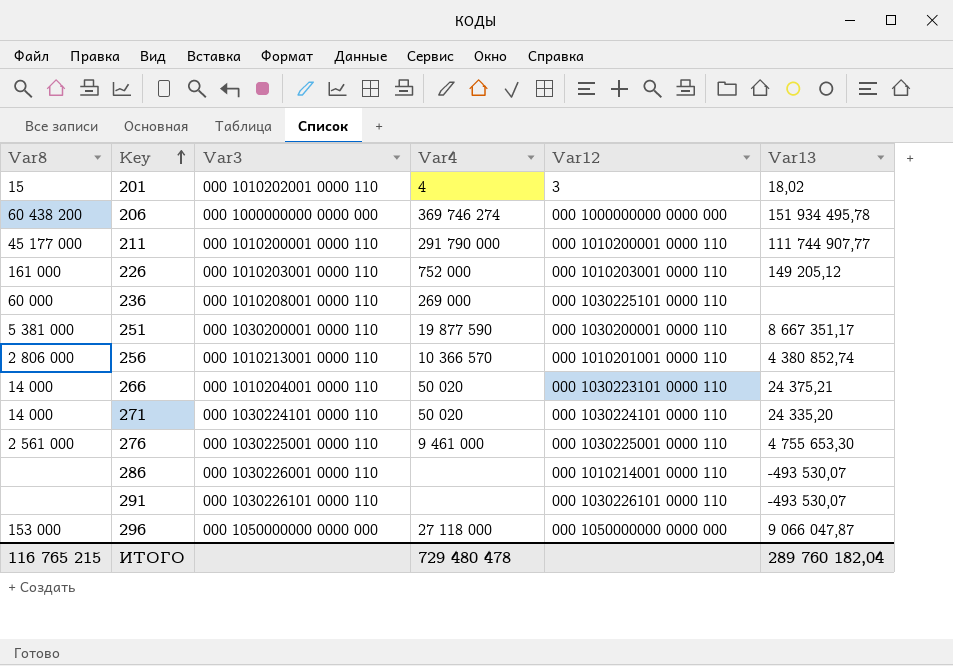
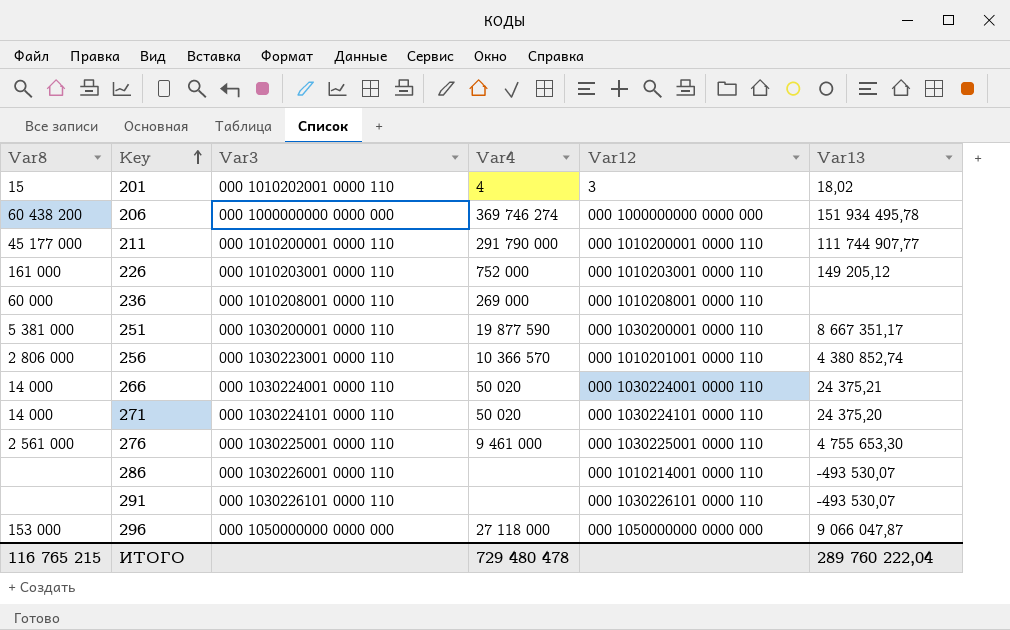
236 | Var12: 000 1030225101 0000 110 -> 000 1010208001 0000 110
256 | Var3: 000 1010213001 0000 110 -> 000 1030223001 0000 110
266 | Var3: 000 1010204001 0000 110 -> 000 1030224001 0000 110
266 | Var12: 000 1030223101 0000 110 -> 000 1030224001 0000 110
271 | Var13: 24 335,20 -> 24 375,20
ИТОГО | Var13: 289 760 182,04 -> 289 760 222,04

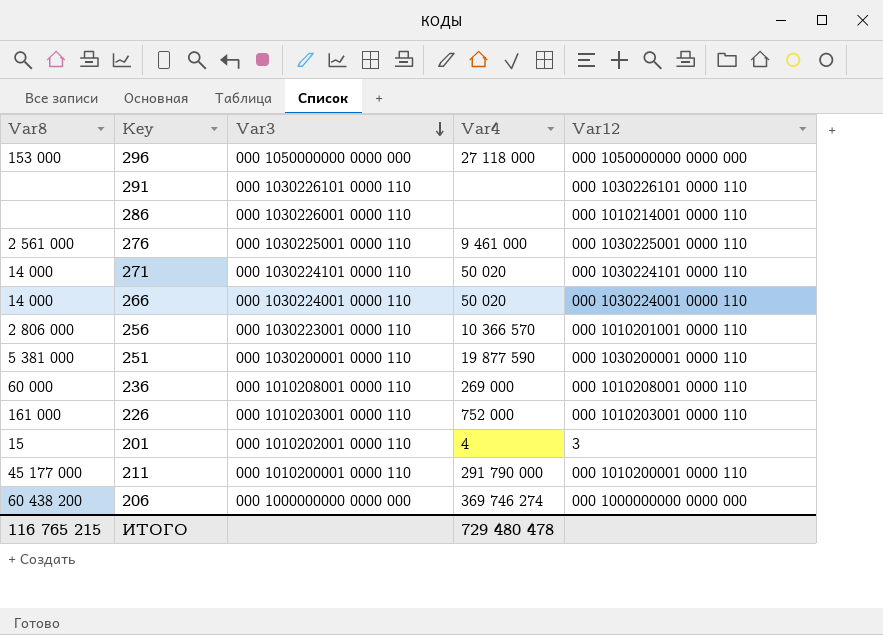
row order: Key ascending -> Var3 descending
column Var13 | position: 6 -> none

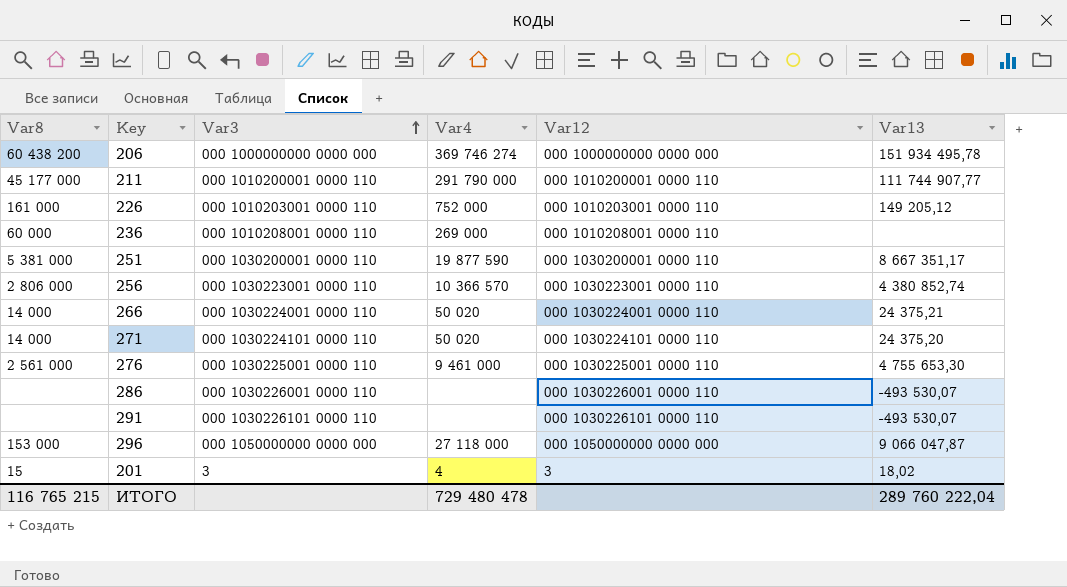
row order: Var3 descending -> Var3 ascending
column Var13 | position: none -> 6
256 | Var12: 000 1010201001 0000 110 -> 000 1030223001 0000 110
286 | Var12: 000 1010214001 0000 110 -> 000 1030226001 0000 110
201 | Var3: 000 1010202001 0000 110 -> 3

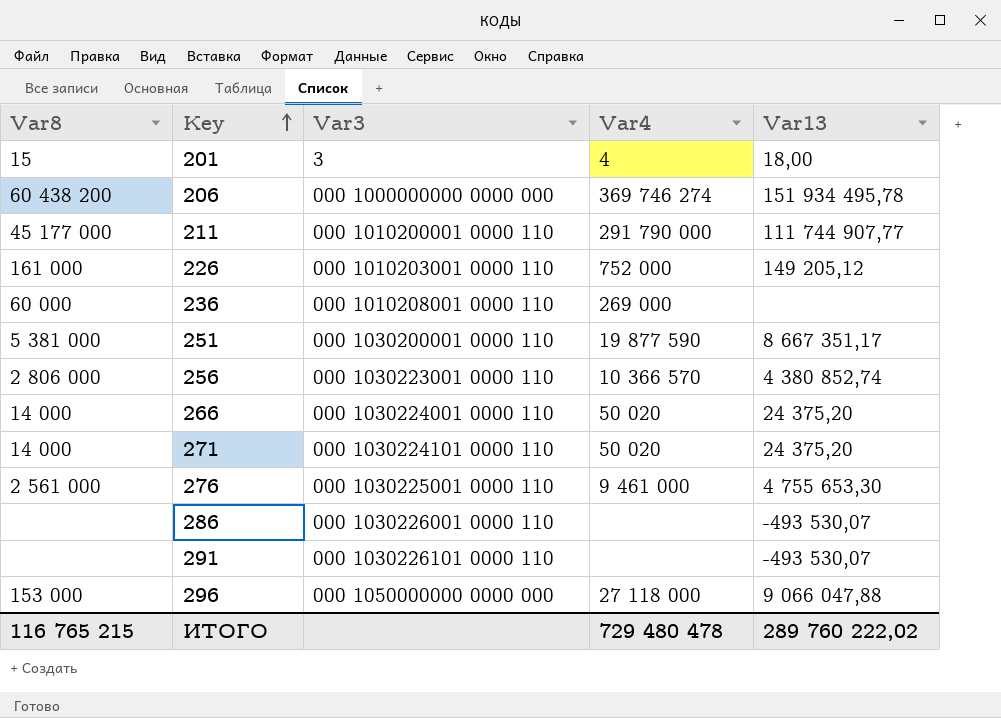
row order: Var3 ascending -> Key ascending
column Var12 | position: 5 -> none
201 | Var13: 18,02 -> 18,00
266 | Var13: 24 375,21 -> 24 375,20
296 | Var13: 9 066 047,87 -> 9 066 047,88
ИТОГО | Var13: 289 760 222,04 -> 289 760 222,02

